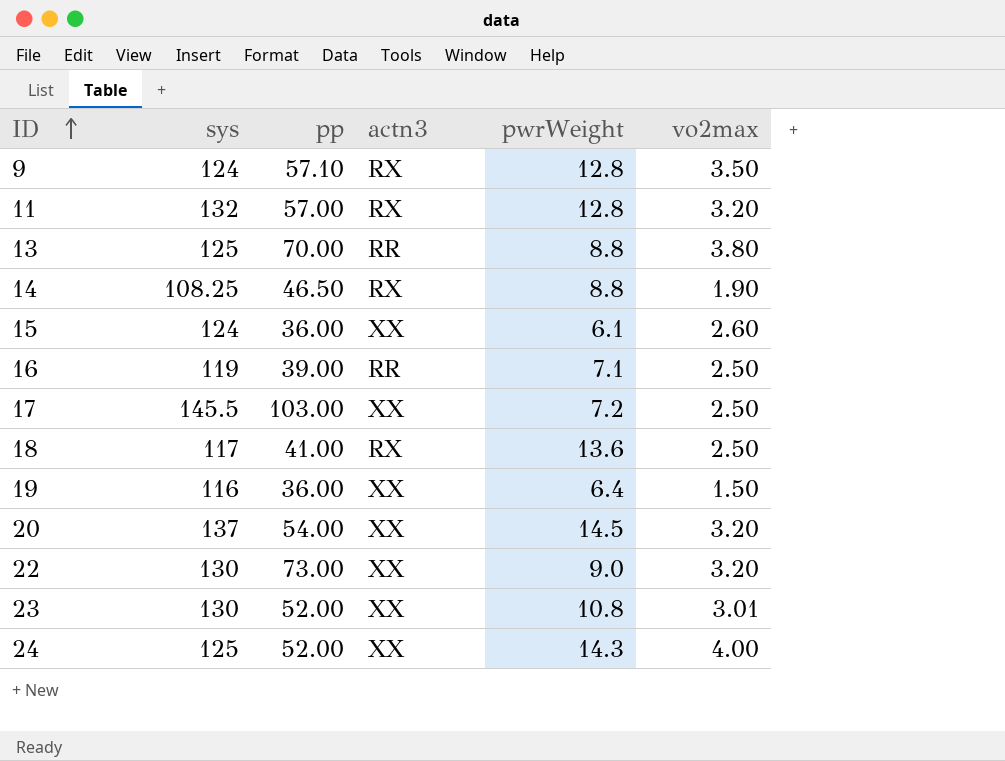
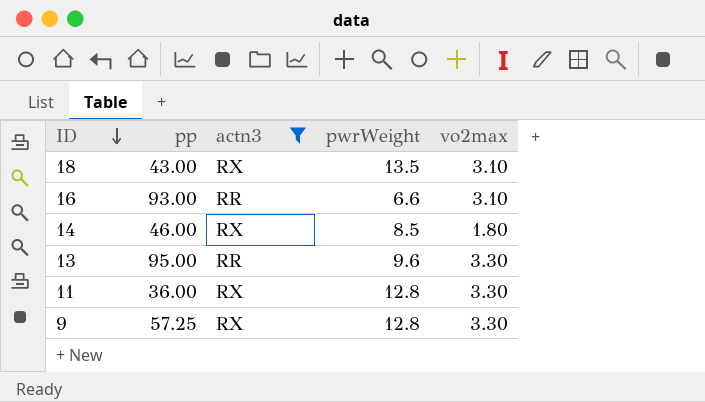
filter: none -> actn3 != XX
row order: ID ascending -> ID descending
column sys | position: 2 -> none
18 | pp: 41.00 -> 43.00
18 | pwrWeight: 13.6 -> 13.5
18 | vo2max: 2.50 -> 3.10
16 | pp: 39.00 -> 93.00
16 | pwrWeight: 7.1 -> 6.6
16 | vo2max: 2.50 -> 3.10
14 | pp: 46.50 -> 46.00
14 | pwrWeight: 8.8 -> 8.5
14 | vo2max: 1.90 -> 1.80
13 | pp: 70.00 -> 95.00
13 | pwrWeight: 8.8 -> 9.6
13 | vo2max: 3.80 -> 3.30
11 | pp: 57.00 -> 36.00
11 | vo2max: 3.20 -> 3.30
9 | pp: 57.10 -> 57.25
9 | vo2max: 3.50 -> 3.30

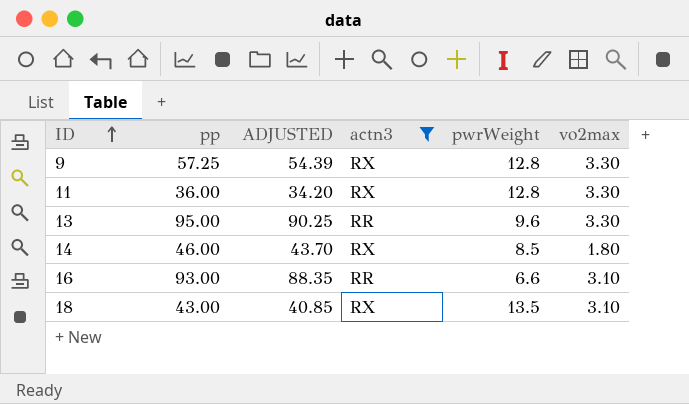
row order: ID descending -> ID ascending
column ADJUSTED | formula: none -> [pp] * 0.95

